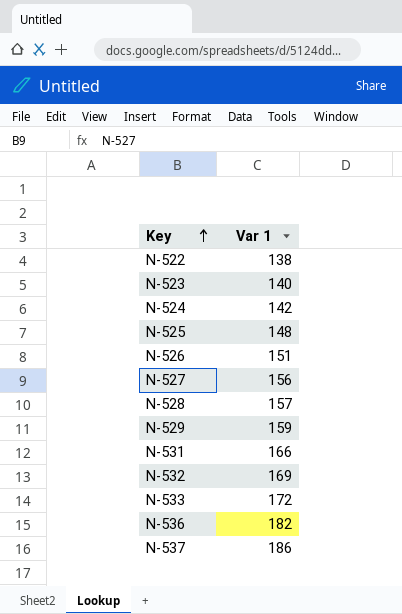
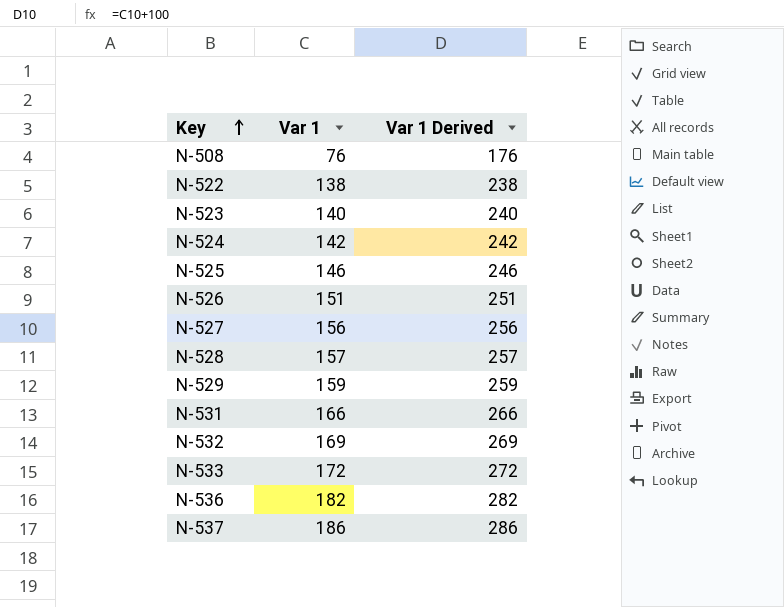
column Var 1 Derived | formula: none -> [Var 1] + 100
row N-508: none -> 76 | 176
N-525 | Var 1: 148 -> 146

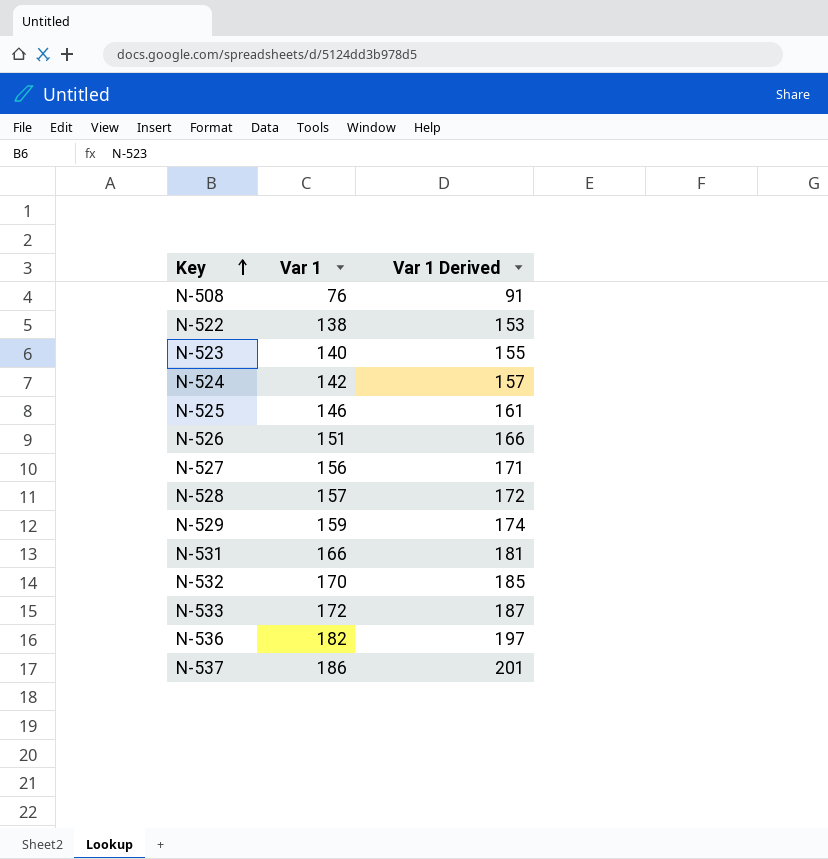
column Var 1 Derived | formula: [Var 1] + 100 -> [Var 1] + 15
N-532 | Var 1: 169 -> 170

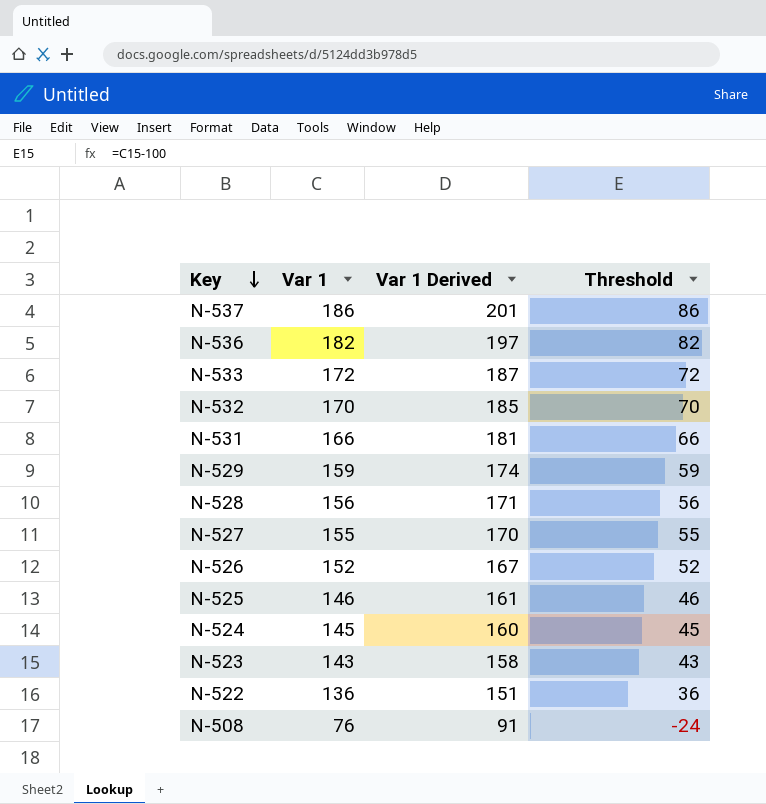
row order: Key ascending -> Key descending
column Threshold | formula: none -> [Var 1] - 100
N-528 | Var 1: 157 -> 156
N-528 | Var 1 Derived: 172 -> 171
N-527 | Var 1: 156 -> 155
N-527 | Var 1 Derived: 171 -> 170
N-526 | Var 1: 151 -> 152
N-526 | Var 1 Derived: 166 -> 167
N-524 | Var 1: 142 -> 145
N-524 | Var 1 Derived: 157 -> 160
N-523 | Var 1: 140 -> 143
N-523 | Var 1 Derived: 155 -> 158
N-522 | Var 1: 138 -> 136
N-522 | Var 1 Derived: 153 -> 151

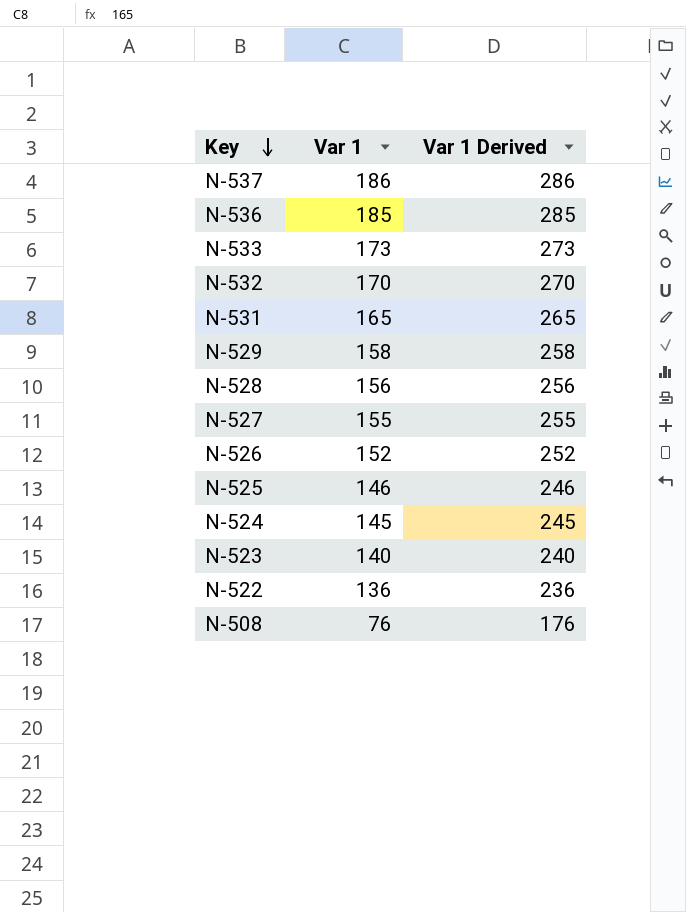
column Threshold | formula: [Var 1] - 100 -> none
column Var 1 Derived | formula: [Var 1] + 15 -> [Var 1] + 100
N-536 | Var 1: 182 -> 185
N-533 | Var 1: 172 -> 173
N-531 | Var 1: 166 -> 165
N-529 | Var 1: 159 -> 158
N-523 | Var 1: 143 -> 140

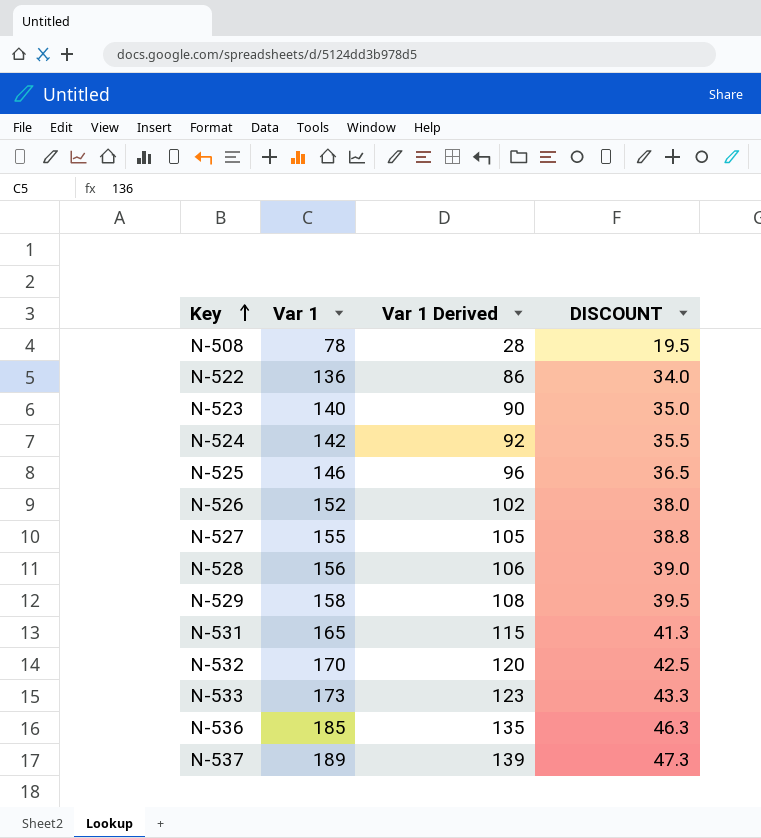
row order: Key descending -> Key ascending
column Var 1 Derived | formula: [Var 1] + 100 -> [Var 1] - 50
column DISCOUNT | formula: none -> [Var 1] * 0.25
N-508 | Var 1: 76 -> 78
N-524 | Var 1: 145 -> 142
N-537 | Var 1: 186 -> 189

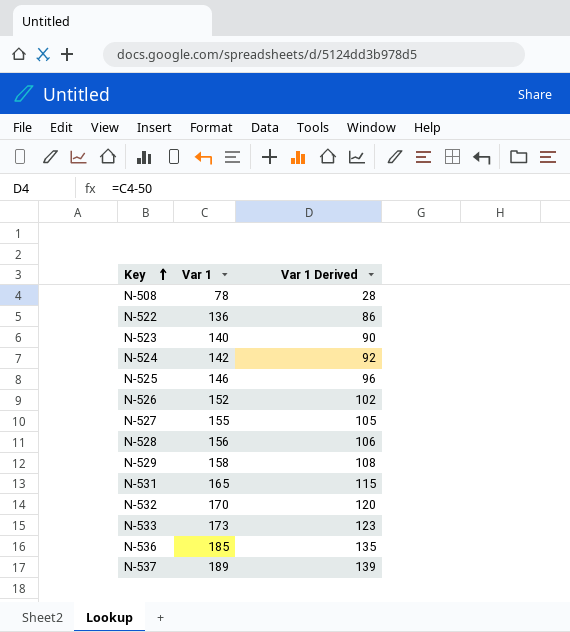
column DISCOUNT | formula: [Var 1] * 0.25 -> none

